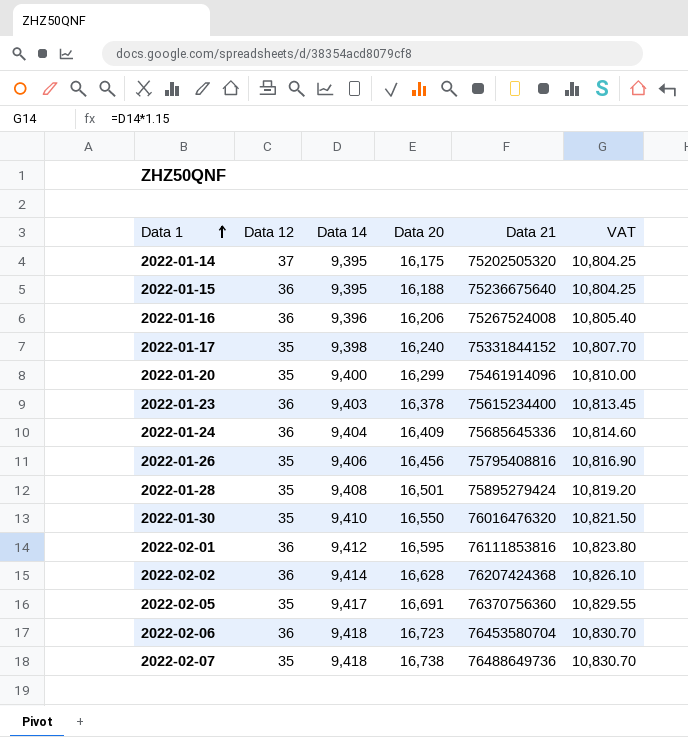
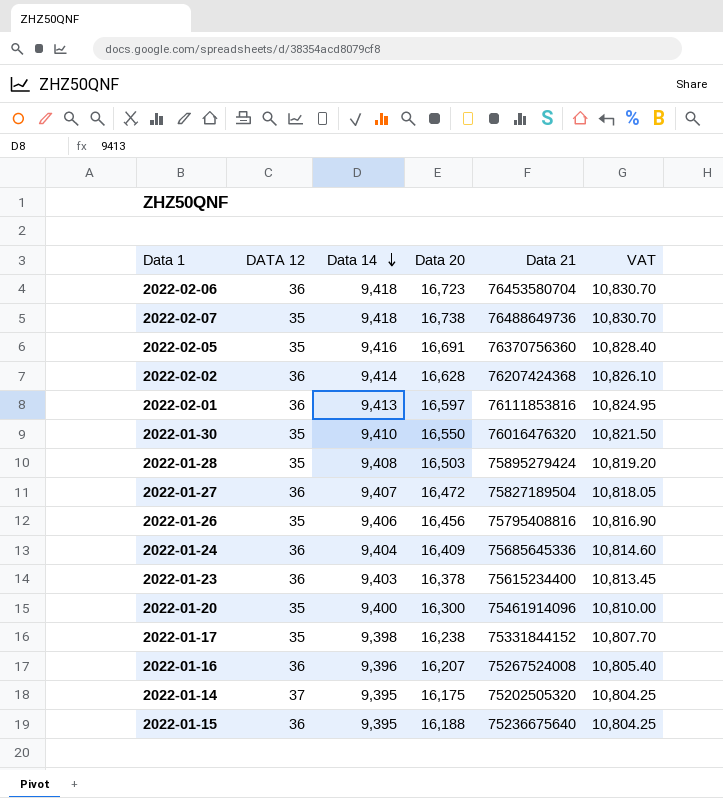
row order: Data 1 ascending -> Data 14 descending
column name: Data 12 -> DATA 12
2022-02-05 | Data 14: 9,417 -> 9,416
2022-02-05 | VAT: 10,829.55 -> 10,828.40
2022-02-01 | Data 14: 9,412 -> 9,413
2022-02-01 | Data 20: 16,595 -> 16,597
2022-02-01 | VAT: 10,823.80 -> 10,824.95
2022-01-28 | Data 20: 16,501 -> 16,503
row 2022-01-27: none -> 36 | 9,407 | 16,472 | 75827189504 | 10,818.05
2022-01-20 | Data 20: 16,299 -> 16,300
2022-01-17 | Data 20: 16,240 -> 16,238
2022-01-16 | Data 20: 16,206 -> 16,207

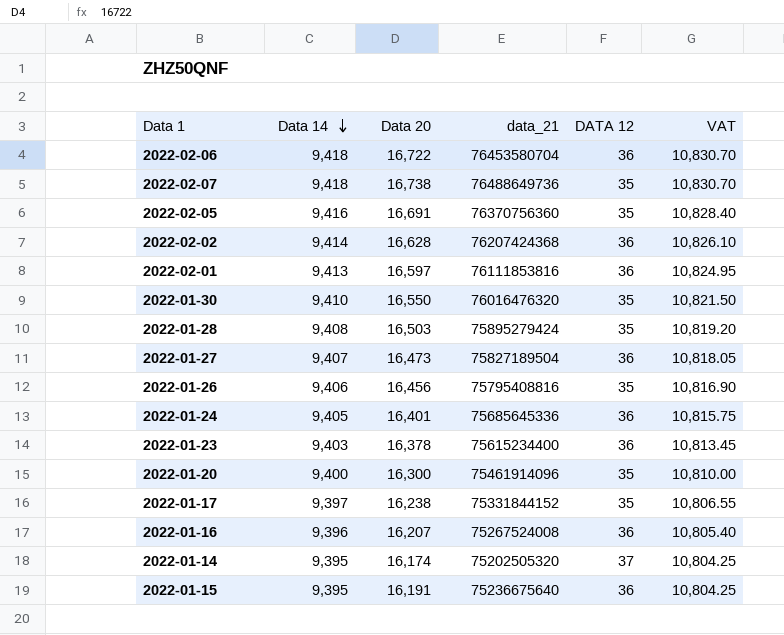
column name: Data 21 -> data_21
column DATA 12 | position: 2 -> 5
2022-02-06 | Data 20: 16,723 -> 16,722
2022-01-27 | Data 20: 16,472 -> 16,473
2022-01-24 | Data 14: 9,404 -> 9,405
2022-01-24 | Data 20: 16,409 -> 16,401
2022-01-24 | VAT: 10,814.60 -> 10,815.75
2022-01-17 | Data 14: 9,398 -> 9,397
2022-01-17 | VAT: 10,807.70 -> 10,806.55
2022-01-14 | Data 20: 16,175 -> 16,174
2022-01-15 | Data 20: 16,188 -> 16,191

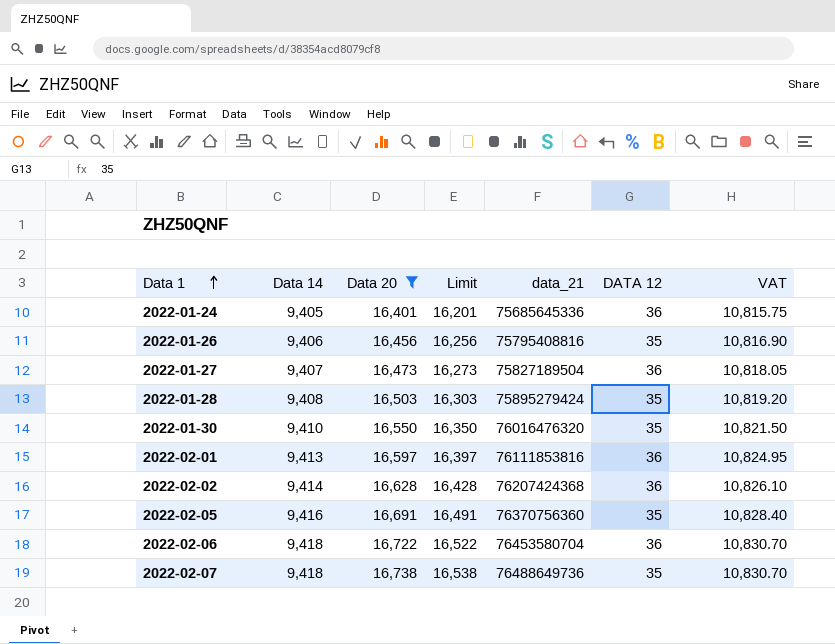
filter: none -> Data 20 >= 16,401
row order: Data 14 descending -> Data 1 ascending
column Limit | formula: none -> [Data 20] - 200

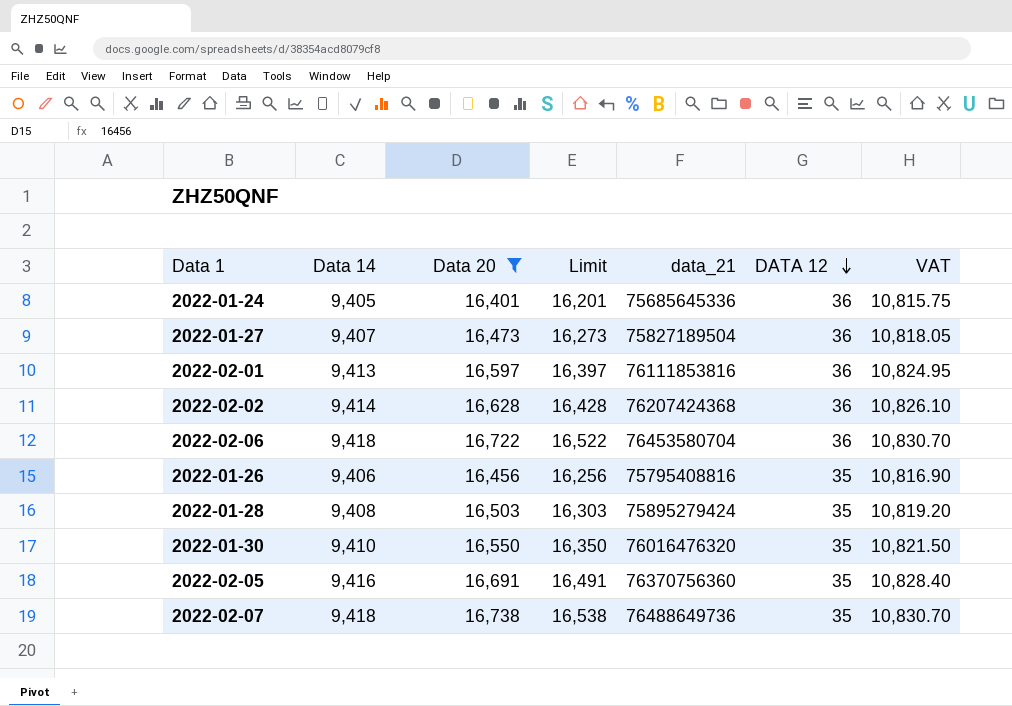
row order: Data 1 ascending -> DATA 12 descending

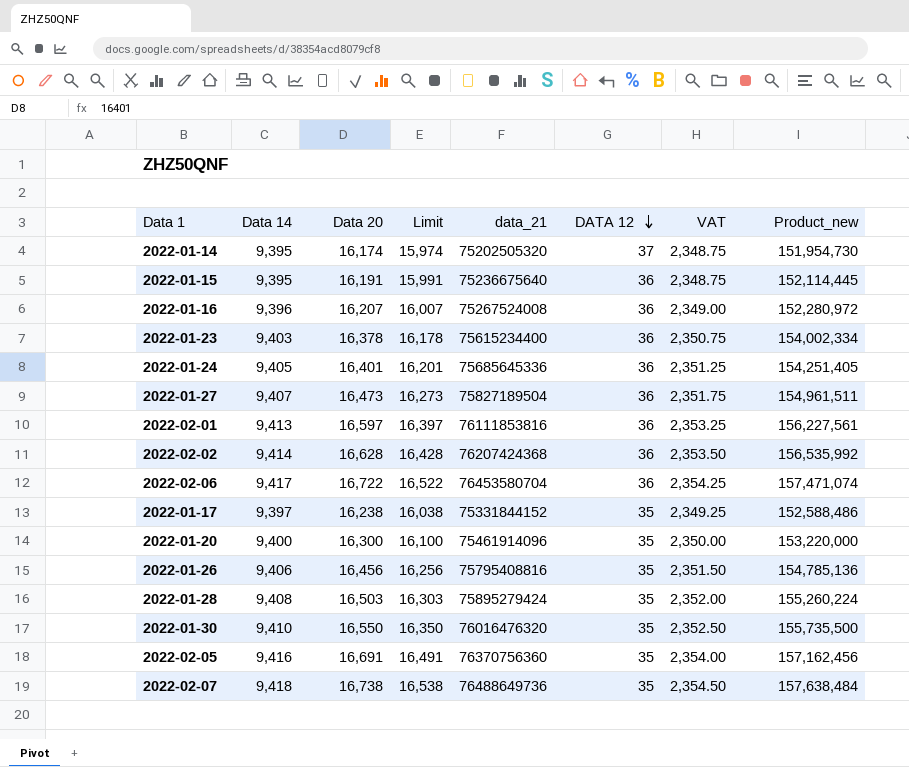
filter: Data 20 >= 16,401 -> none
column VAT | formula: [Data 14] * 1.15 -> [Data 14] * 0.25
column Product_new | formula: none -> [Data 14] * [Data 20]
2022-02-06 | Data 14: 9,418 -> 9,417

